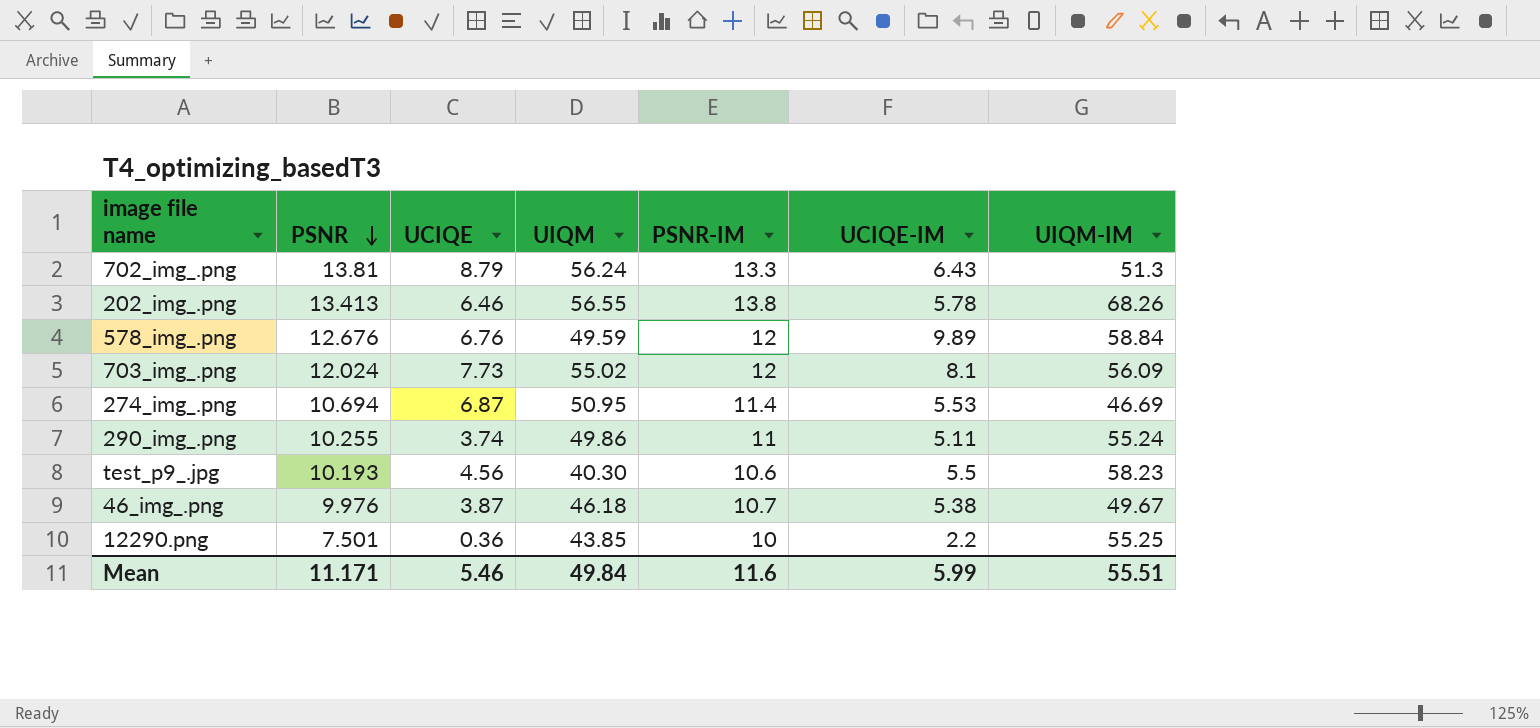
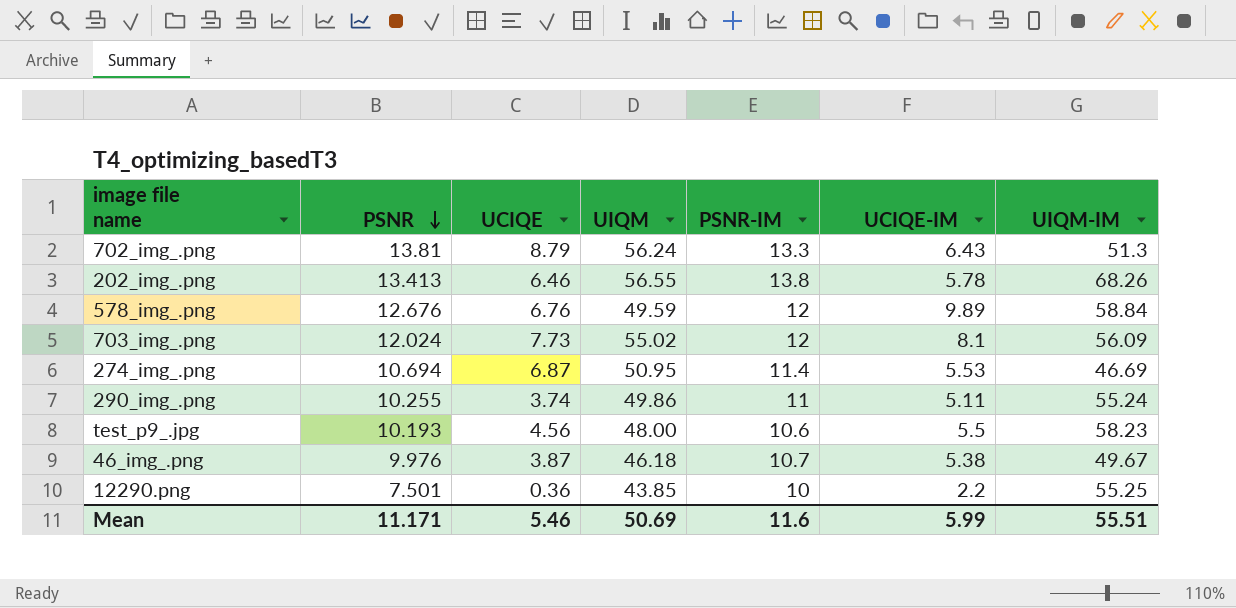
test_p9_.jpg | UIQM: 40.30 -> 48.00
Mean | UIQM: 49.84 -> 50.69

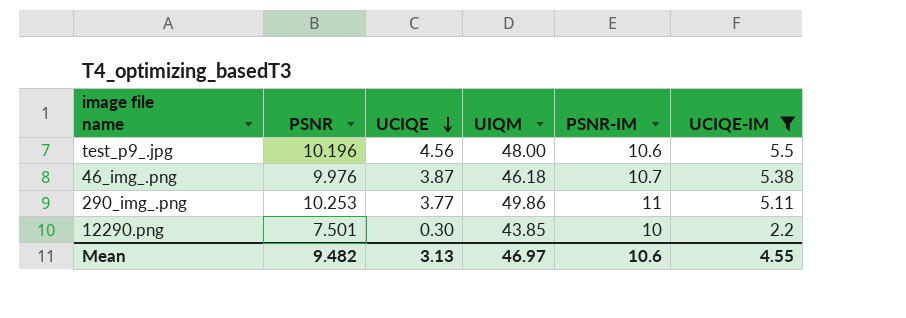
filter: none -> UCIQE-IM <= 5.5
row order: PSNR descending -> UCIQE descending
column UIQM-IM | position: 7 -> none
test_p9_.jpg | PSNR: 10.193 -> 10.196
290_img_.png | PSNR: 10.255 -> 10.253
290_img_.png | UCIQE: 3.74 -> 3.77
12290.png | UCIQE: 0.36 -> 0.30
Mean | PSNR: 11.171 -> 9.482
Mean | UCIQE: 5.46 -> 3.13
Mean | UIQM: 50.69 -> 46.97
Mean | PSNR-IM: 11.6 -> 10.6
Mean | UCIQE-IM: 5.99 -> 4.55

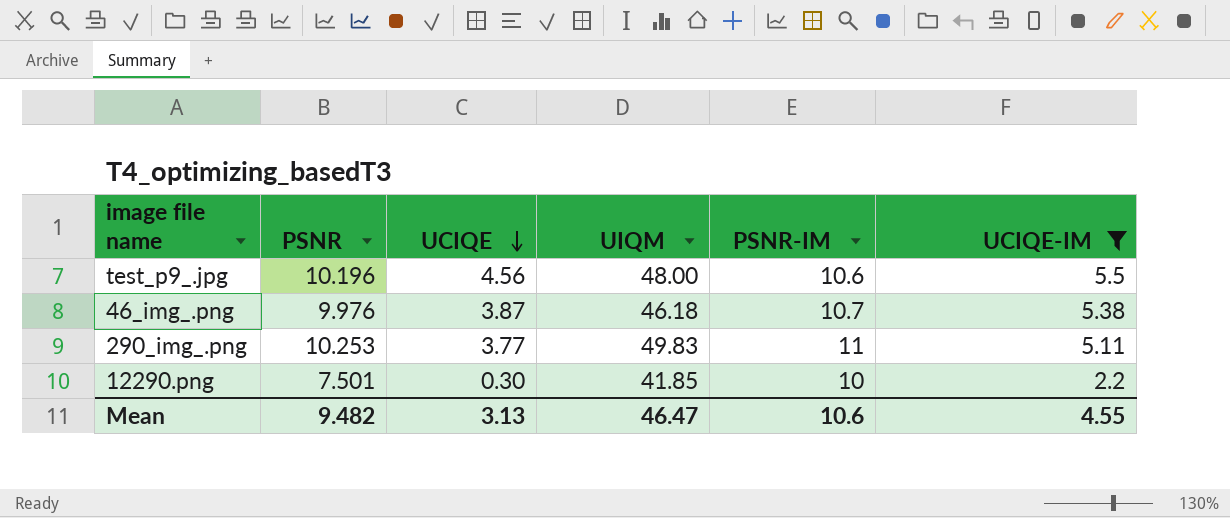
290_img_.png | UIQM: 49.86 -> 49.83
12290.png | UIQM: 43.85 -> 41.85
Mean | UIQM: 46.97 -> 46.47

